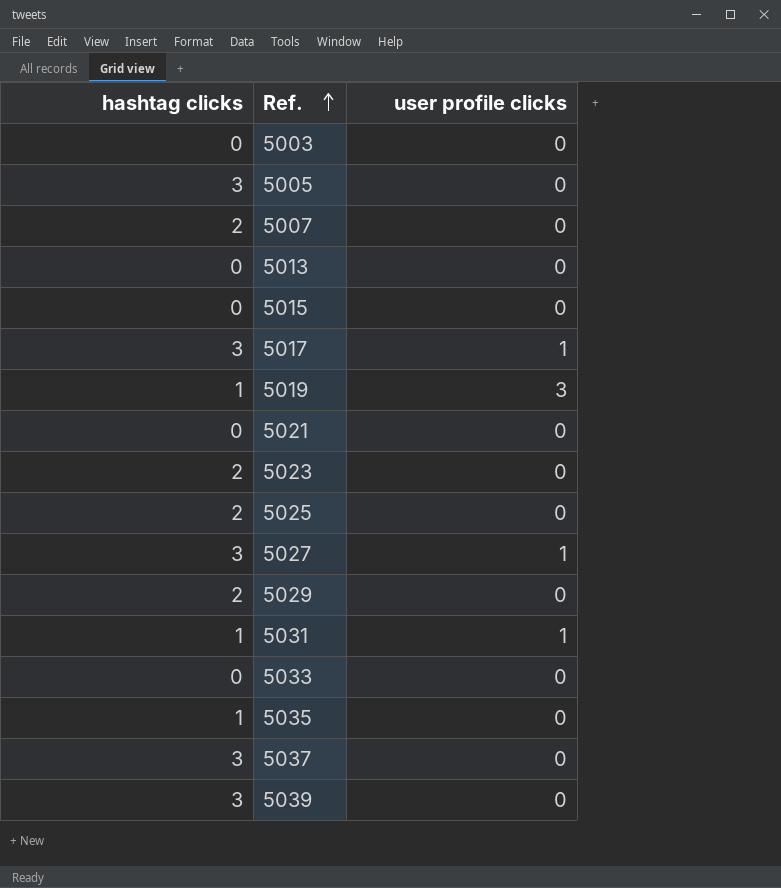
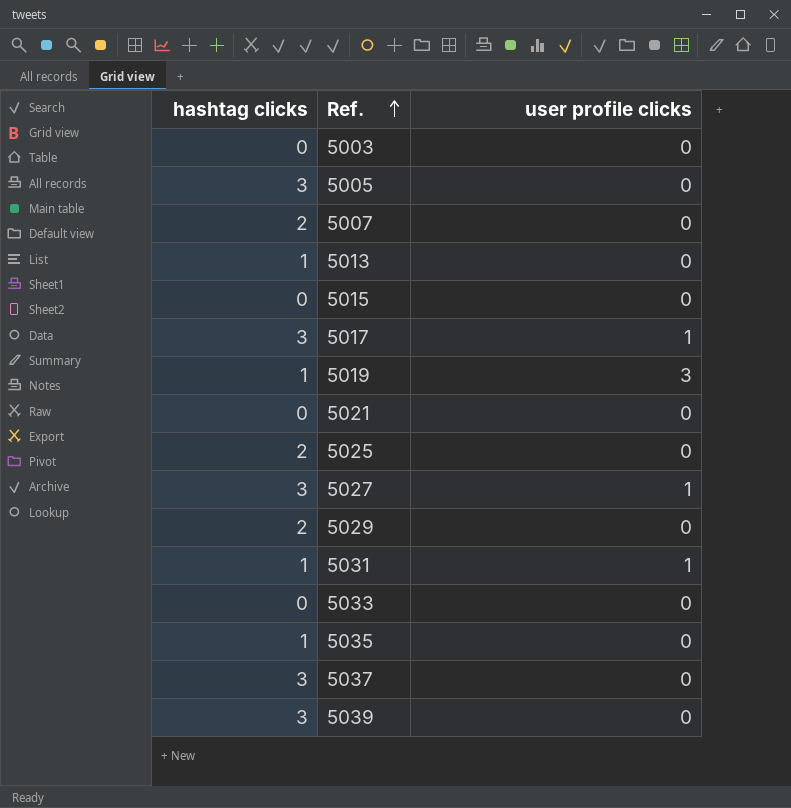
row 5023: 2 | 0 -> none
5013 | hashtag clicks: 0 -> 1

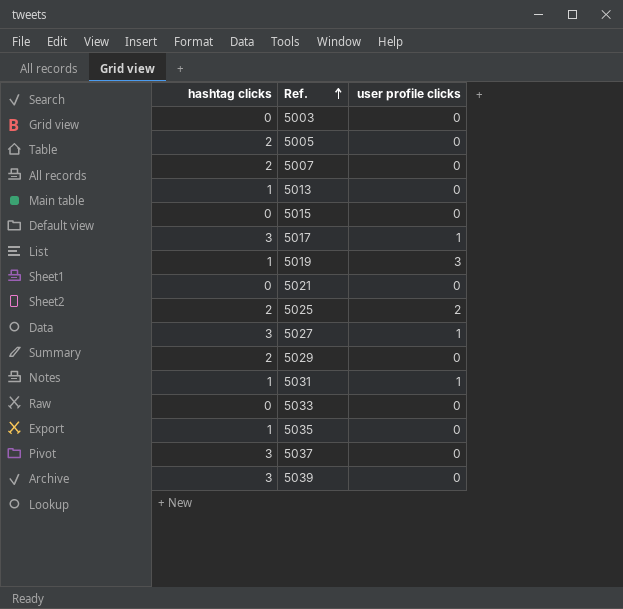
5005 | hashtag clicks: 3 -> 2
5025 | user profile clicks: 0 -> 2

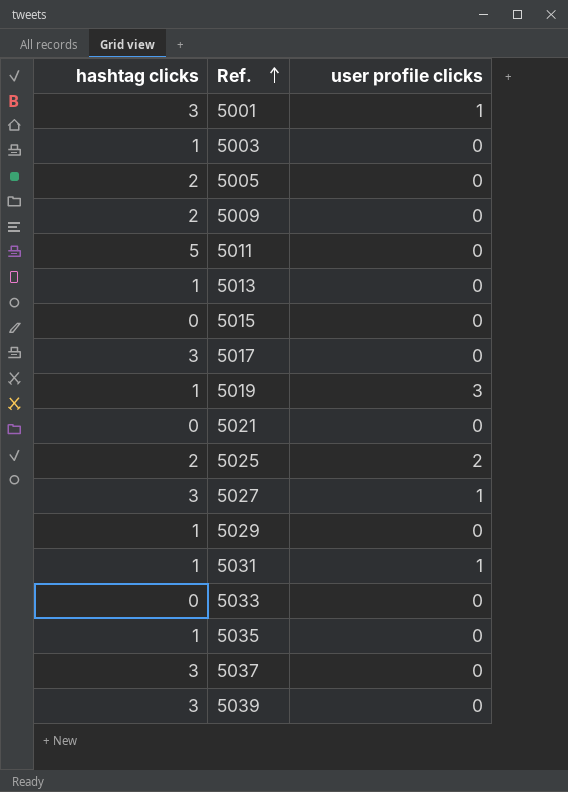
row 5007: 2 | 0 -> none
row 5001: none -> 3 | 1
5003 | hashtag clicks: 0 -> 1
row 5009: none -> 2 | 0
row 5011: none -> 5 | 0
5017 | user profile clicks: 1 -> 0
5029 | hashtag clicks: 2 -> 1

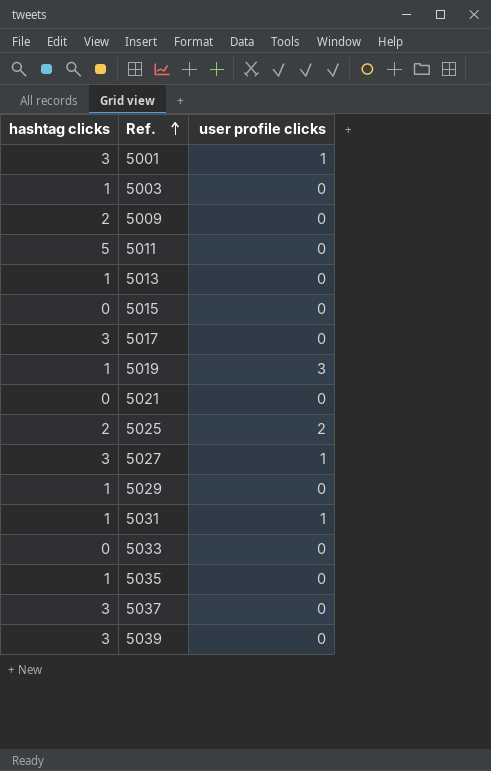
row 5005: 2 | 0 -> none

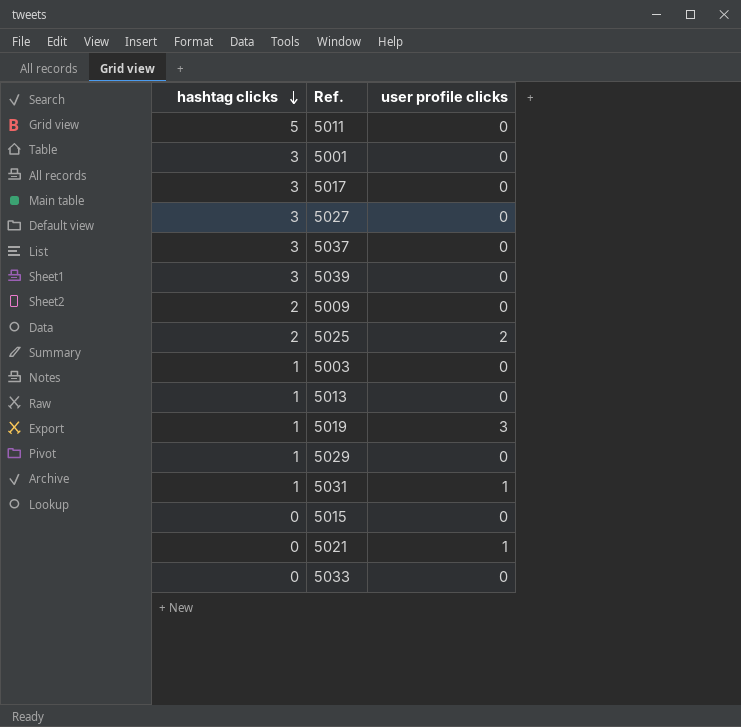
row order: Ref. ascending -> hashtag clicks descending
row 5035: 1 | 0 -> none
5001 | user profile clicks: 1 -> 0
5027 | user profile clicks: 1 -> 0
5021 | user profile clicks: 0 -> 1

